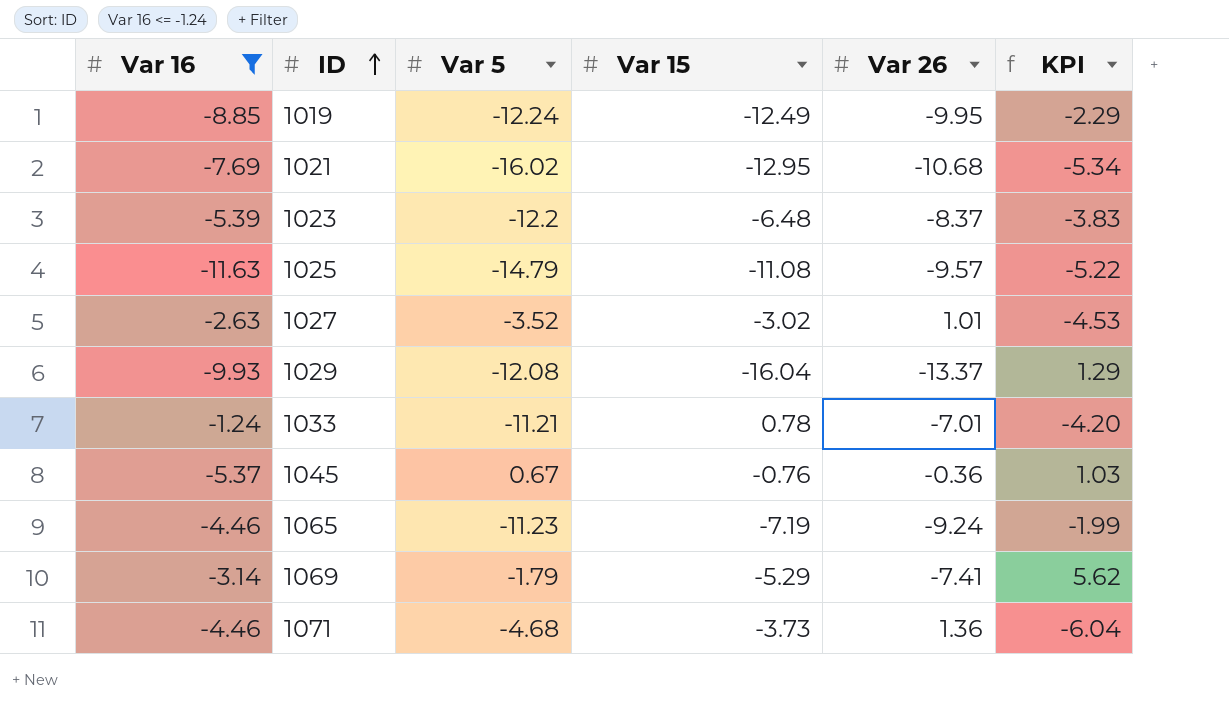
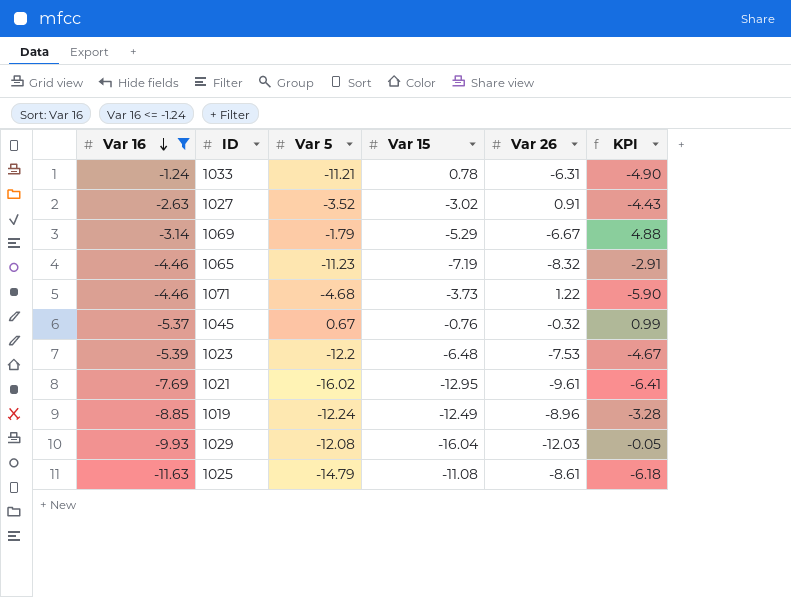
row order: ID ascending -> Var 16 descending
1033 | Var 26: -7.01 -> -6.31
1033 | KPI: -4.20 -> -4.90
1027 | Var 26: 1.01 -> 0.91
1027 | KPI: -4.53 -> -4.43
1069 | Var 26: -7.41 -> -6.67
1069 | KPI: 5.62 -> 4.88
1065 | Var 26: -9.24 -> -8.32
1065 | KPI: -1.99 -> -2.91
1071 | Var 26: 1.36 -> 1.22
1071 | KPI: -6.04 -> -5.90
1045 | Var 26: -0.36 -> -0.32
1045 | KPI: 1.03 -> 0.99
1023 | Var 26: -8.37 -> -7.53
1023 | KPI: -3.83 -> -4.67
1021 | Var 26: -10.68 -> -9.61
1021 | KPI: -5.34 -> -6.41
1019 | Var 26: -9.95 -> -8.96
1019 | KPI: -2.29 -> -3.28
1029 | Var 26: -13.37 -> -12.03
1029 | KPI: 1.29 -> -0.05
1025 | Var 26: -9.57 -> -8.61
1025 | KPI: -5.22 -> -6.18

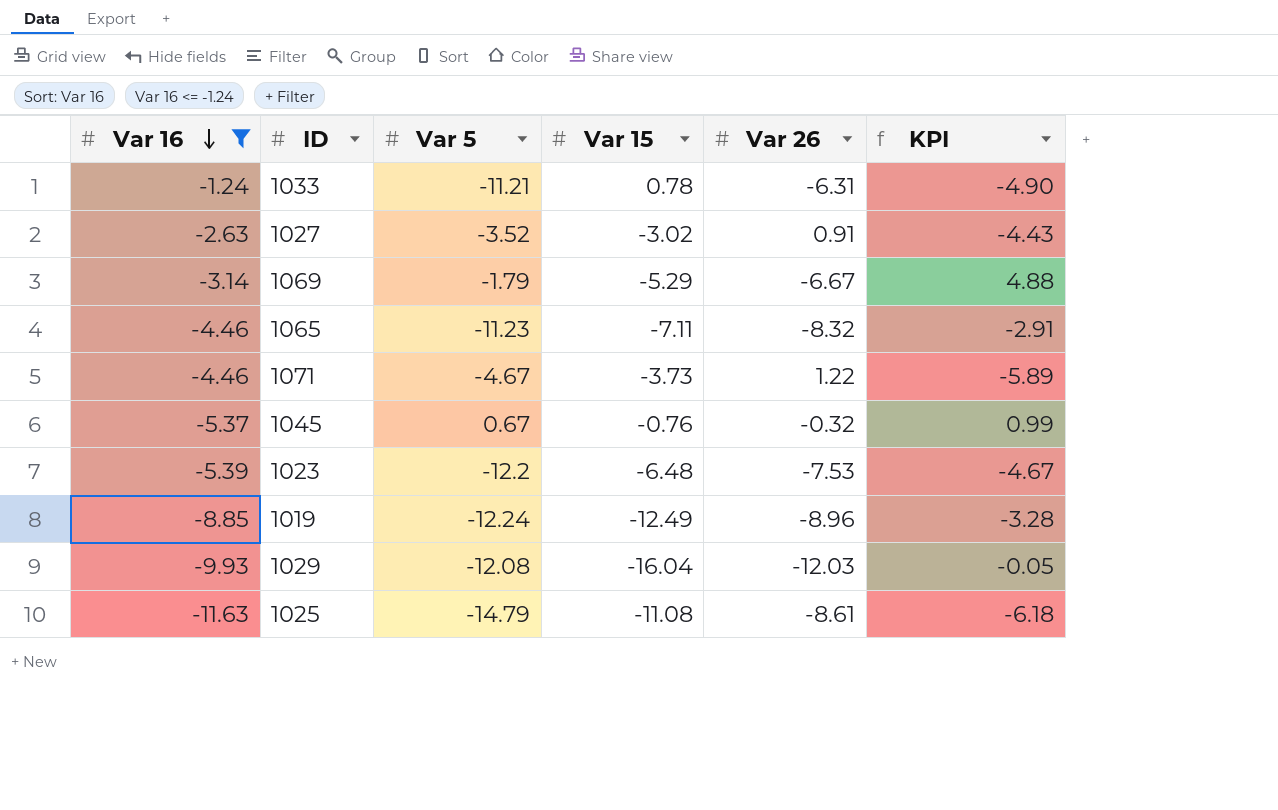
row 1021: -7.69 | -16.02 | -12.95 | -9.61 | -6.41 -> none
1065 | Var 15: -7.19 -> -7.11
1071 | Var 5: -4.68 -> -4.67
1071 | KPI: -5.90 -> -5.89

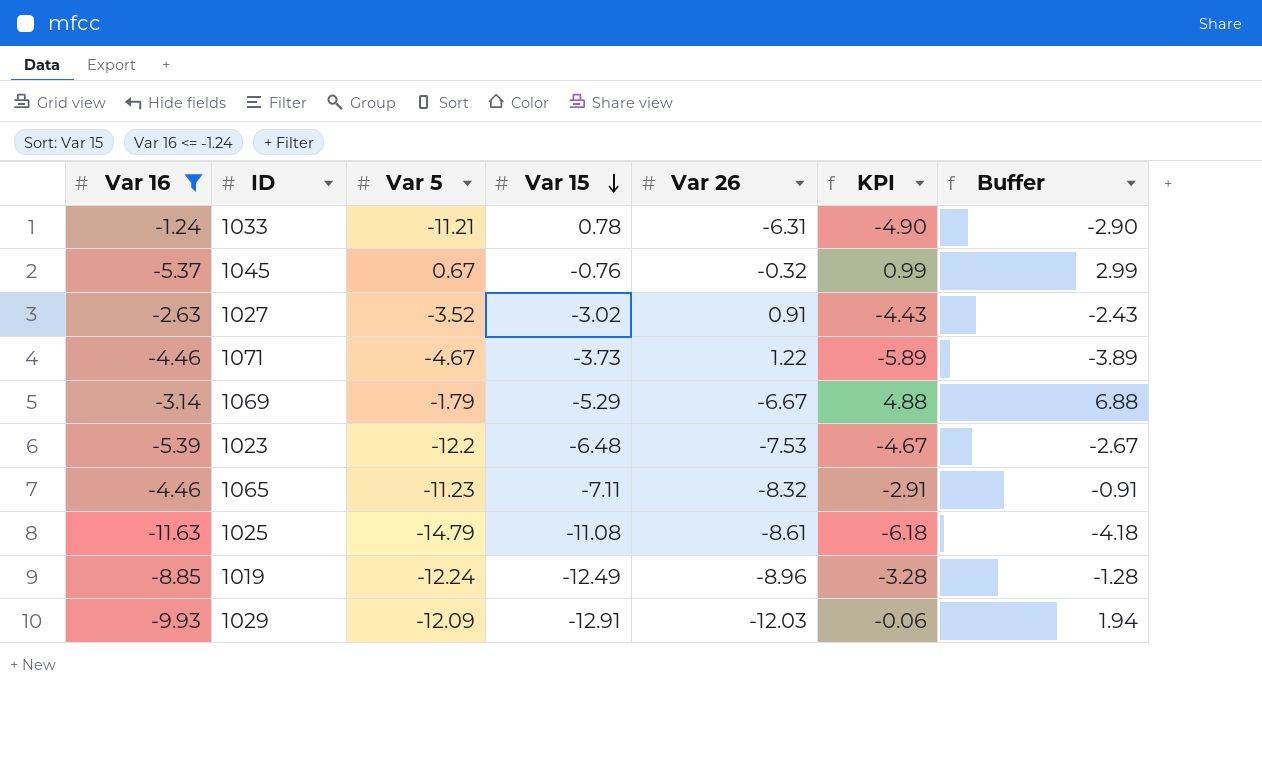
row order: Var 16 descending -> Var 15 descending
column Buffer | formula: none -> [KPI] + 2
1029 | Var 5: -12.08 -> -12.09
1029 | Var 15: -16.04 -> -12.91
1029 | KPI: -0.05 -> -0.06

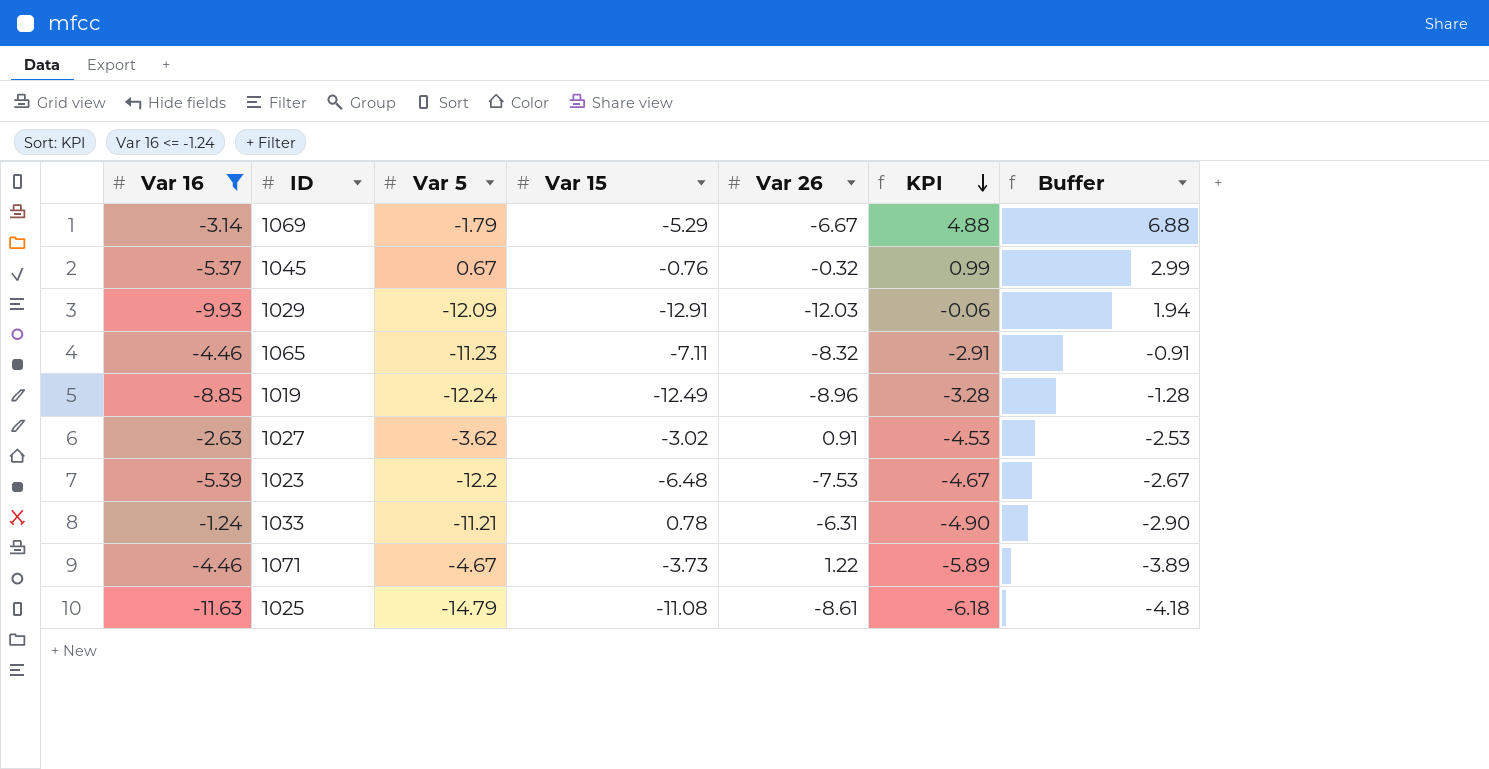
row order: Var 15 descending -> KPI descending
1027 | Var 5: -3.52 -> -3.62
1027 | KPI: -4.43 -> -4.53
1027 | Buffer: -2.43 -> -2.53

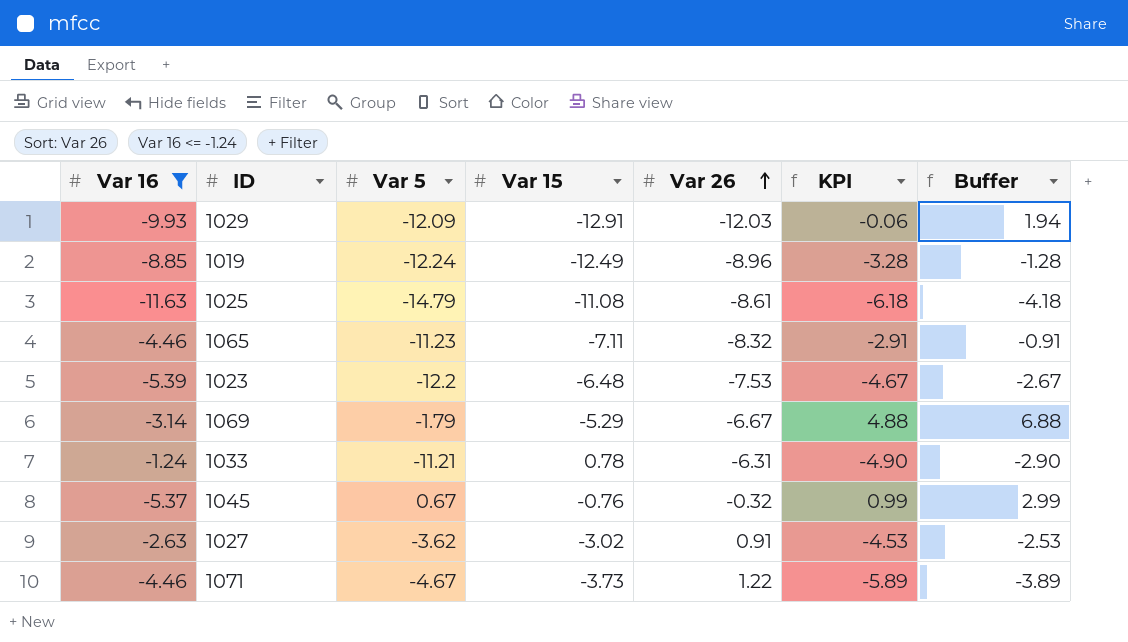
row order: KPI descending -> Var 26 ascending

